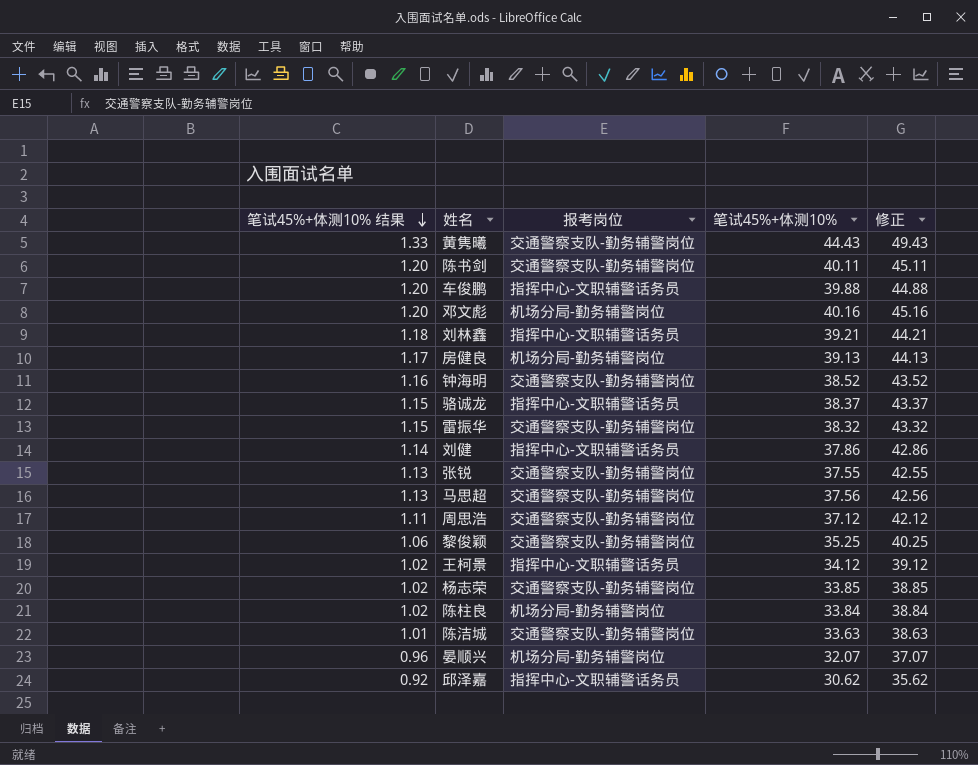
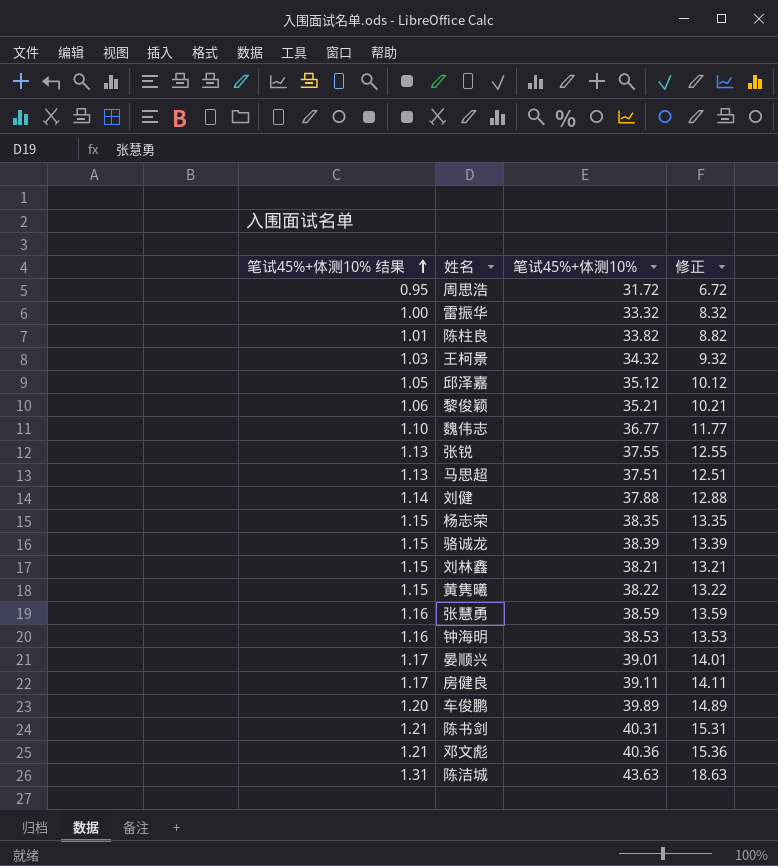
row order: 笔试45%+体测10% 结果 descending -> 笔试45%+体测10% 结果 ascending
column 报考岗位 | position: 3 -> none
column 修正 | formula: [笔试45%+体测10%] + 5 -> [笔试45%+体测10%] - 25
周思浩 | 笔试45%+体测10% 结果: 1.11 -> 0.95
周思浩 | 笔试45%+体测10%: 37.12 -> 31.72
雷振华 | 笔试45%+体测10% 结果: 1.15 -> 1.00
雷振华 | 笔试45%+体测10%: 38.32 -> 33.32
陈柱良 | 笔试45%+体测10% 结果: 1.02 -> 1.01
陈柱良 | 笔试45%+体测10%: 33.84 -> 33.82
王柯景 | 笔试45%+体测10% 结果: 1.02 -> 1.03
王柯景 | 笔试45%+体测10%: 34.12 -> 34.32
邱泽嘉 | 笔试45%+体测10% 结果: 0.92 -> 1.05
邱泽嘉 | 笔试45%+体测10%: 30.62 -> 35.12
黎俊颖 | 笔试45%+体测10%: 35.25 -> 35.21
row 魏伟志: none -> 1.10 | 36.77 | 11.77
马思超 | 笔试45%+体测10%: 37.56 -> 37.51
刘健 | 笔试45%+体测10%: 37.86 -> 37.88
杨志荣 | 笔试45%+体测10% 结果: 1.02 -> 1.15
杨志荣 | 笔试45%+体测10%: 33.85 -> 38.35
骆诚龙 | 笔试45%+体测10%: 38.37 -> 38.39
刘林鑫 | 笔试45%+体测10% 结果: 1.18 -> 1.15
刘林鑫 | 笔试45%+体测10%: 39.21 -> 38.21
黄隽曦 | 笔试45%+体测10% 结果: 1.33 -> 1.15
黄隽曦 | 笔试45%+体测10%: 44.43 -> 38.22
row 张慧勇: none -> 1.16 | 38.59 | 13.59
钟海明 | 笔试45%+体测10%: 38.52 -> 38.53
晏顺兴 | 笔试45%+体测10% 结果: 0.96 -> 1.17
晏顺兴 | 笔试45%+体测10%: 32.07 -> 39.01
房健良 | 笔试45%+体测10%: 39.13 -> 39.11
车俊鹏 | 笔试45%+体测10%: 39.88 -> 39.89
陈书剑 | 笔试45%+体测10% 结果: 1.20 -> 1.21
陈书剑 | 笔试45%+体测10%: 40.11 -> 40.31
邓文彪 | 笔试45%+体测10% 结果: 1.20 -> 1.21
邓文彪 | 笔试45%+体测10%: 40.16 -> 40.36
陈洁城 | 笔试45%+体测10% 结果: 1.01 -> 1.31
陈洁城 | 笔试45%+体测10%: 33.63 -> 43.63

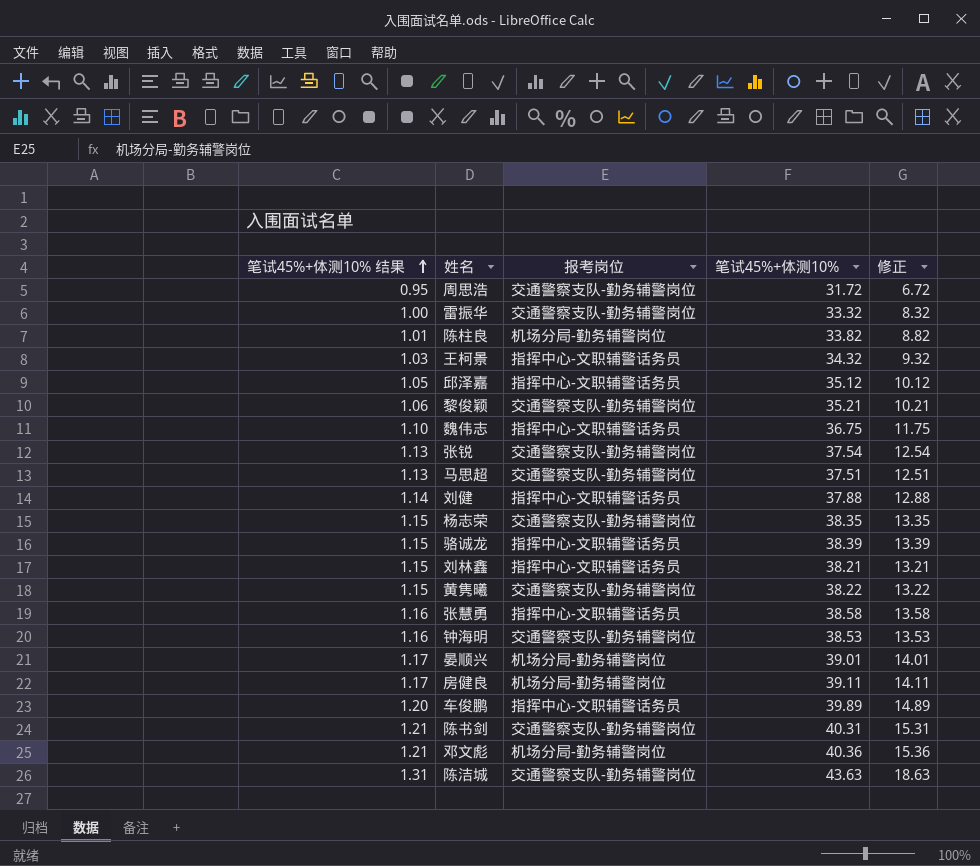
column 报考岗位 | position: none -> 3
魏伟志 | 笔试45%+体测10%: 36.77 -> 36.75
魏伟志 | 修正: 11.77 -> 11.75
张锐 | 笔试45%+体测10%: 37.55 -> 37.54
张锐 | 修正: 12.55 -> 12.54
张慧勇 | 笔试45%+体测10%: 38.59 -> 38.58
张慧勇 | 修正: 13.59 -> 13.58

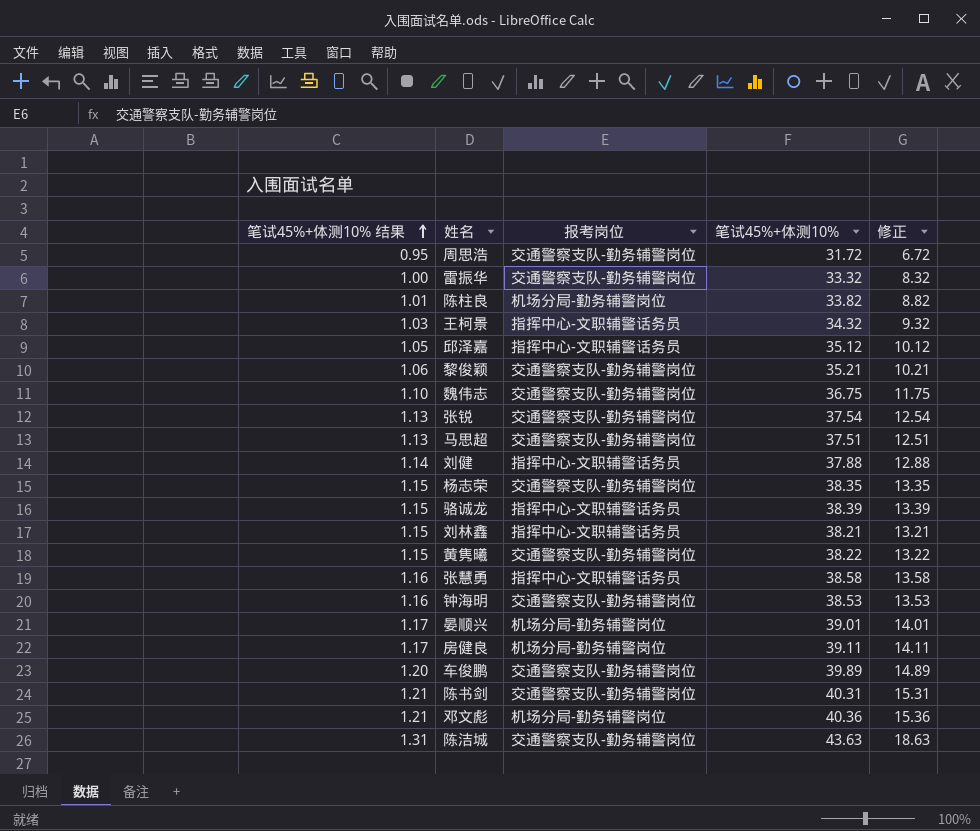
魏伟志 | 报考岗位: 指挥中心-文职辅警话务员 -> 交通警察支队-勤务辅警岗位
车俊鹏 | 报考岗位: 指挥中心-文职辅警话务员 -> 交通警察支队-勤务辅警岗位

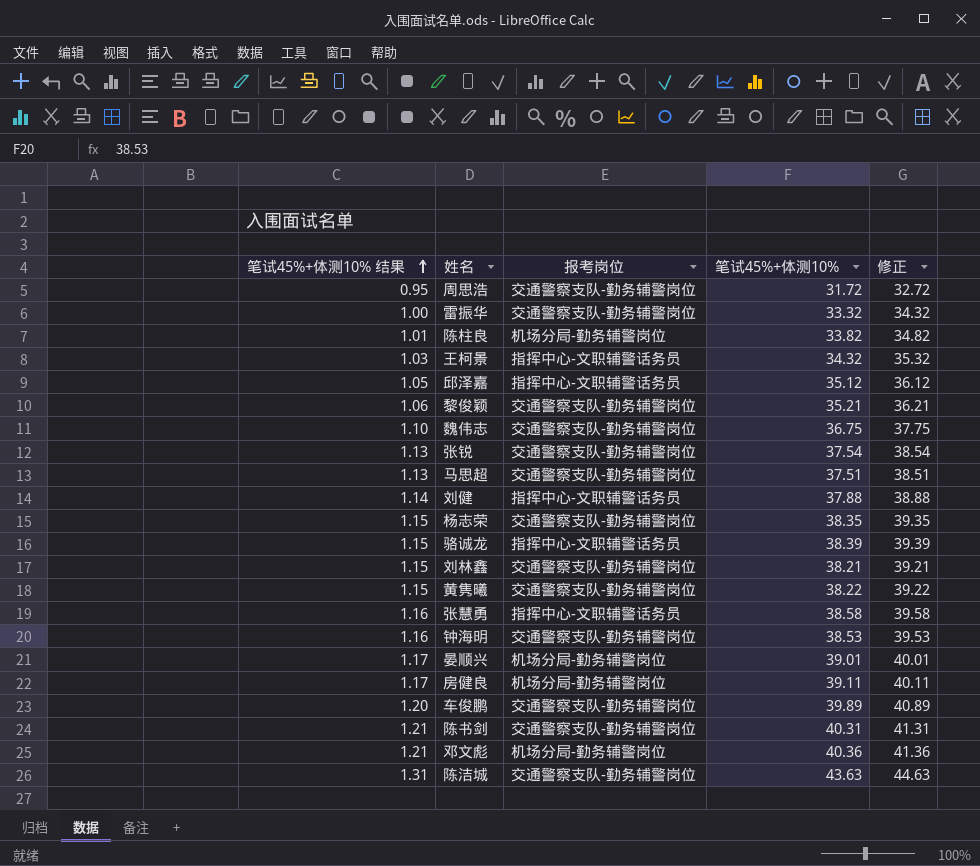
column 修正 | formula: [笔试45%+体测10%] - 25 -> [笔试45%+体测10%] + 1
刘林鑫 | 报考岗位: 指挥中心-文职辅警话务员 -> 交通警察支队-勤务辅警岗位

